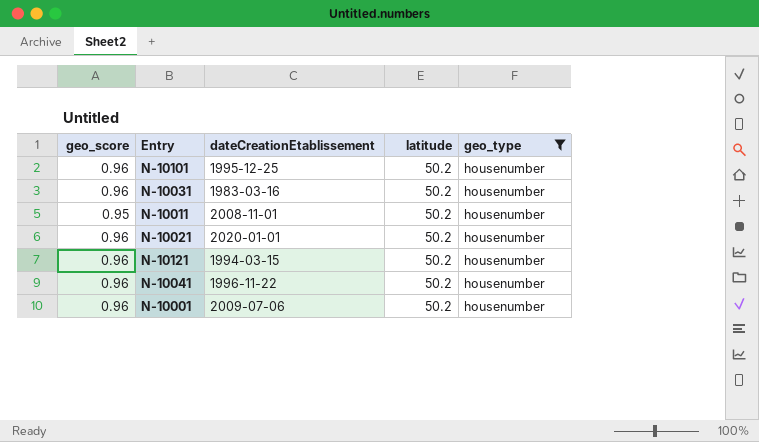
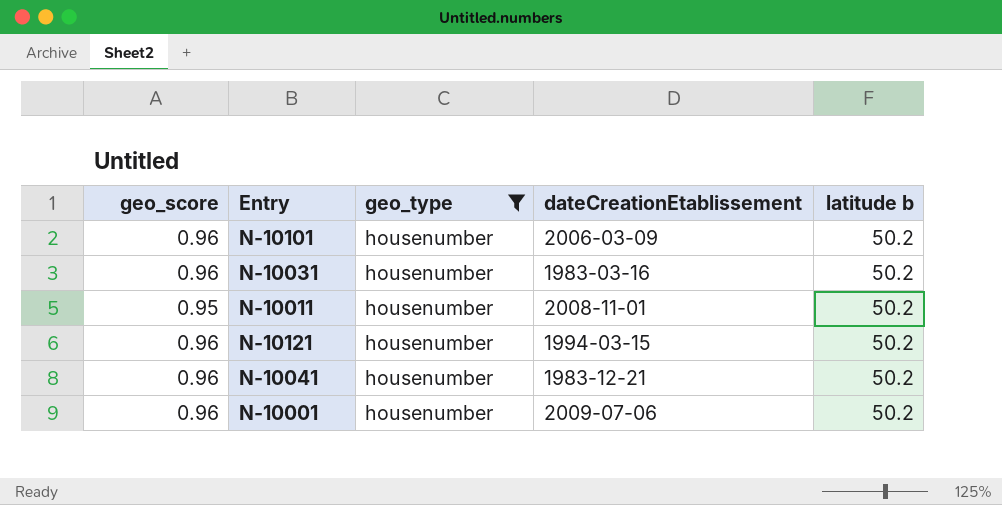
column geo_type | position: 5 -> 3
column name: latitude -> latitude b
row N-10021: 0.96 | 2020-01-01 | 50.2 | housenumber -> none
N-10101 | dateCreationEtablissement: 1995-12-25 -> 2006-03-09
N-10041 | dateCreationEtablissement: 1996-11-22 -> 1983-12-21

